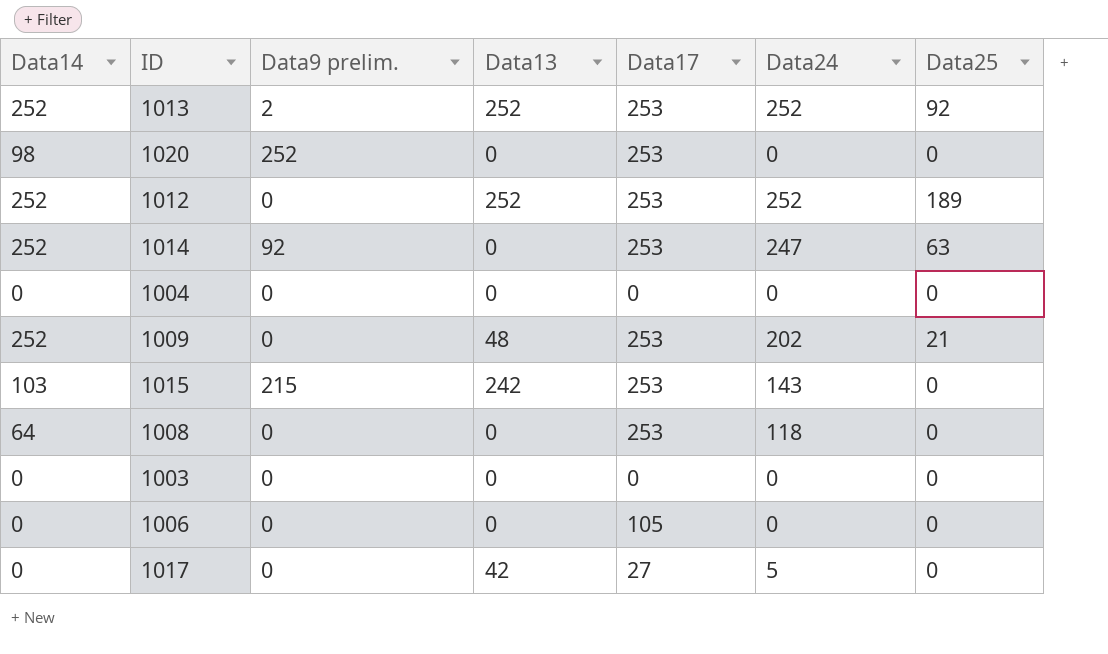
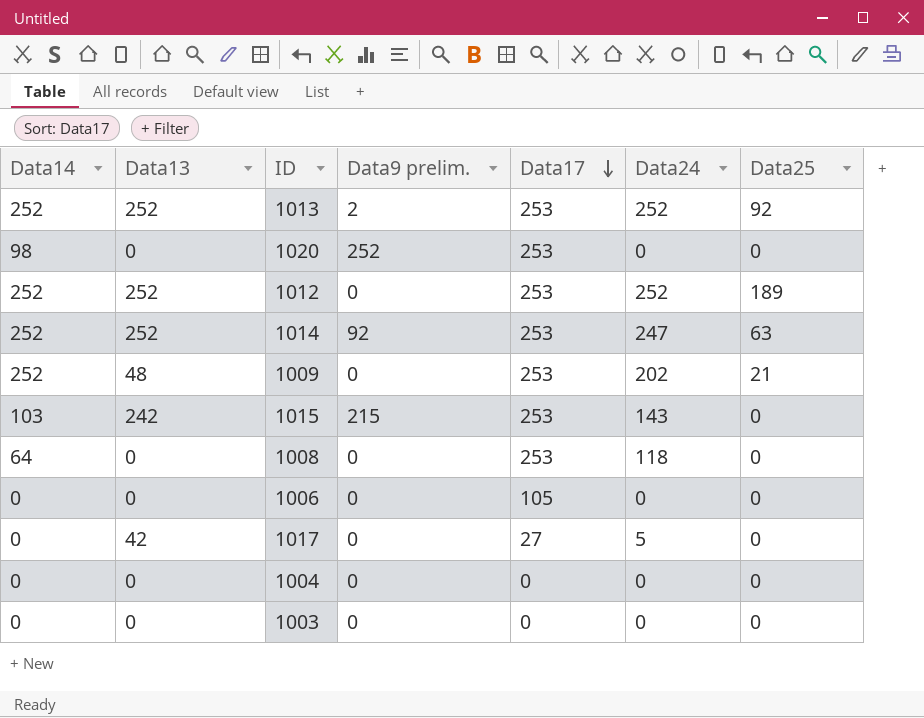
row order: none -> Data17 descending
column Data13 | position: 4 -> 2
1014 | Data13: 0 -> 252

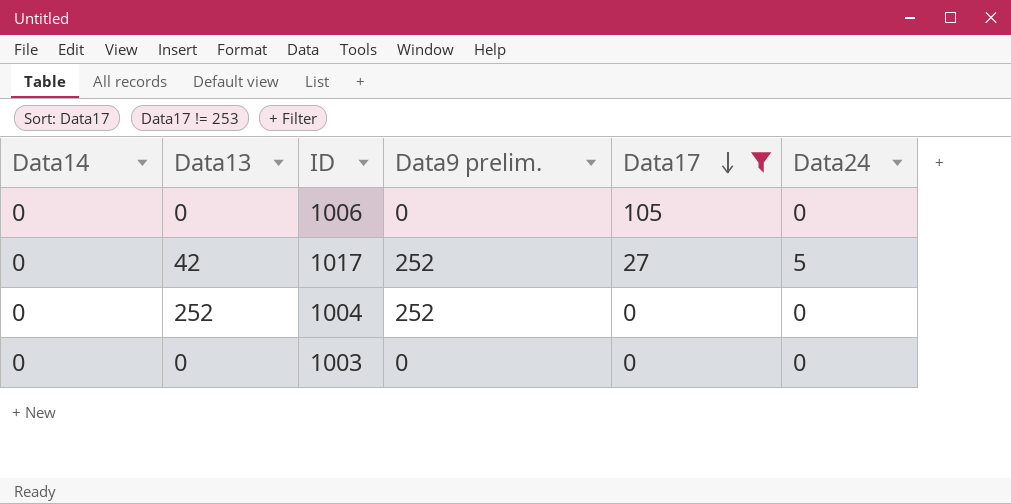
filter: none -> Data17 != 253
column Data25 | position: 7 -> none
1017 | Data9 prelim.: 0 -> 252
1004 | Data13: 0 -> 252
1004 | Data9 prelim.: 0 -> 252

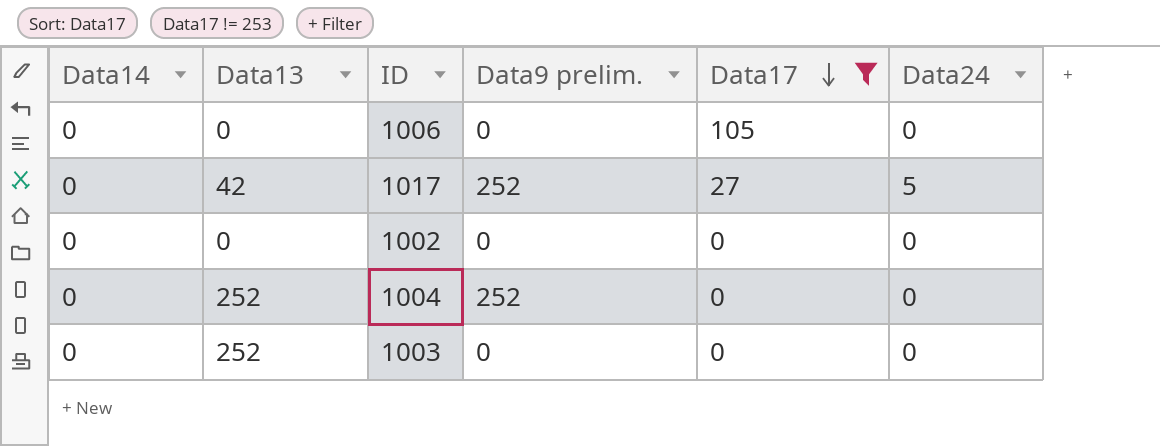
row 1002: none -> 0 | 0 | 0 | 0 | 0
1003 | Data13: 0 -> 252

